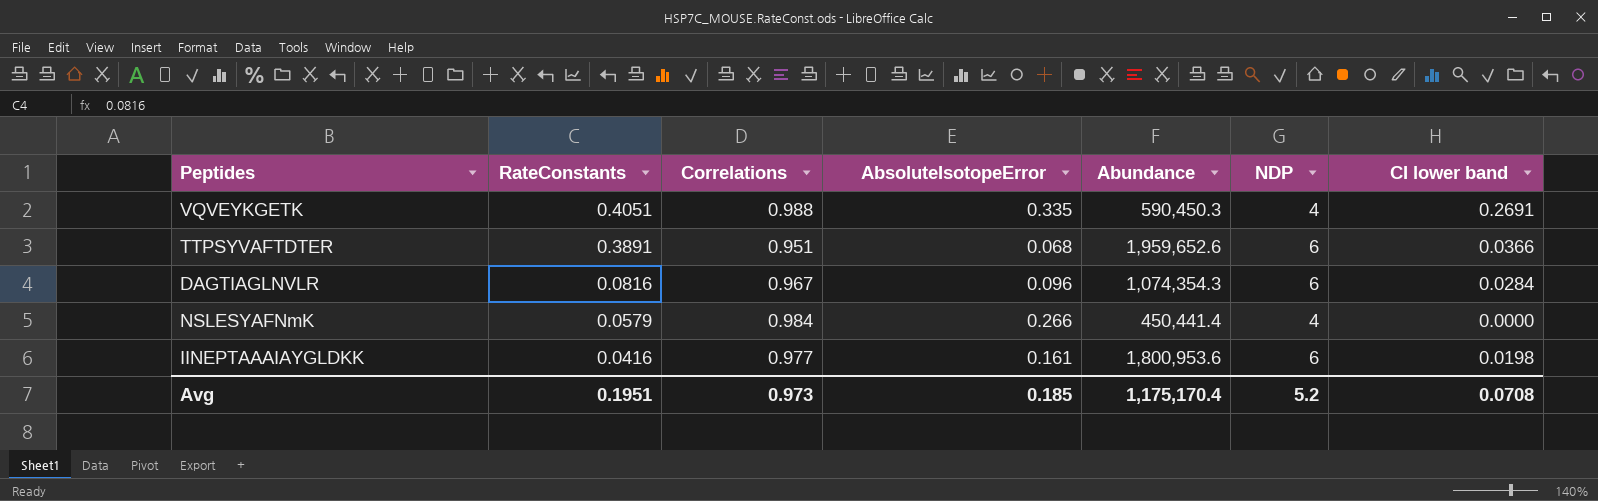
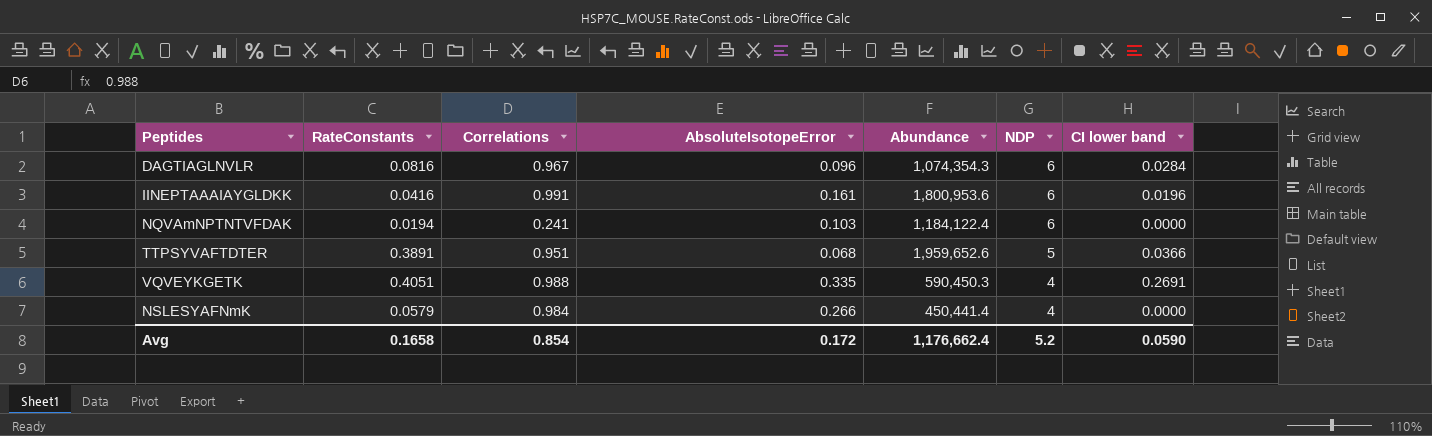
row order: RateConstants descending -> NDP descending
IINEPTAAAIAYGLDKK | Correlations: 0.977 -> 0.991
IINEPTAAAIAYGLDKK | CI lower band: 0.0198 -> 0.0196
row NQVAmNPTNTVFDAK: none -> 0.0194 | 0.241 | 0.103 | 1,184,122.4 | 6 | 0.0000
TTPSYVAFTDTER | NDP: 6 -> 5
Avg | RateConstants: 0.1951 -> 0.1658
Avg | Correlations: 0.973 -> 0.854
Avg | AbsoluteIsotopeError: 0.185 -> 0.172
Avg | Abundance: 1,175,170.4 -> 1,176,662.4
Avg | CI lower band: 0.0708 -> 0.0590

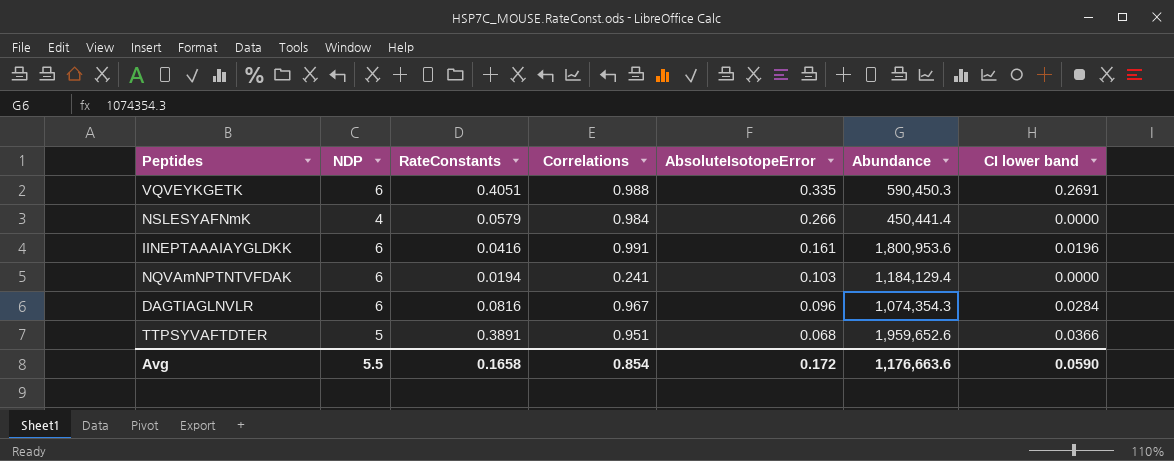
row order: NDP descending -> AbsoluteIsotopeError descending
column NDP | position: 6 -> 2
VQVEYKGETK | NDP: 4 -> 6
NQVAmNPTNTVFDAK | Abundance: 1,184,122.4 -> 1,184,129.4
Avg | NDP: 5.2 -> 5.5
Avg | Abundance: 1,176,662.4 -> 1,176,663.6

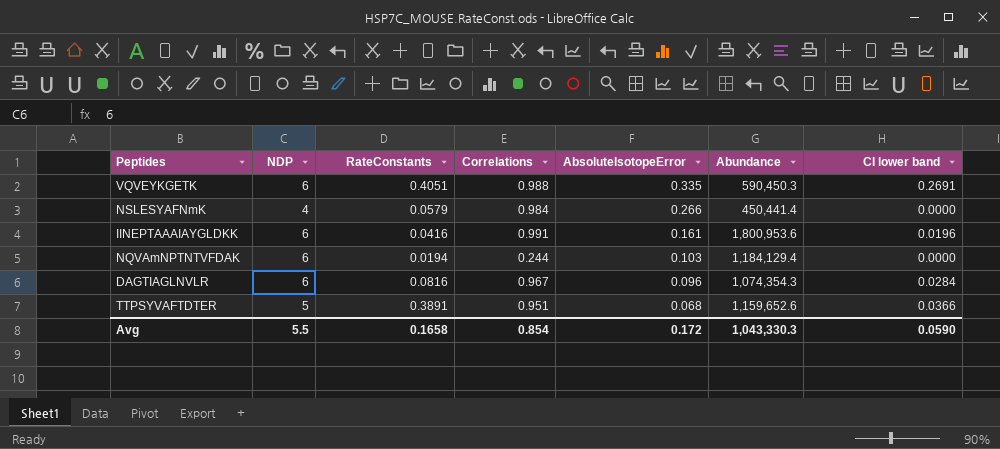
NQVAmNPTNTVFDAK | Correlations: 0.241 -> 0.244
TTPSYVAFTDTER | Abundance: 1,959,652.6 -> 1,159,652.6
Avg | Abundance: 1,176,663.6 -> 1,043,330.3

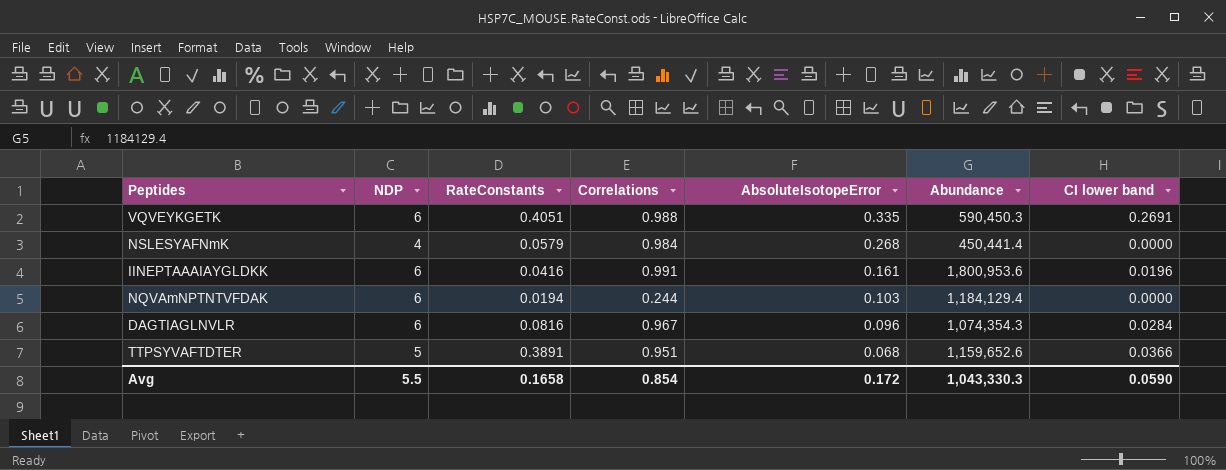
NSLESYAFNmK | AbsoluteIsotopeError: 0.266 -> 0.268

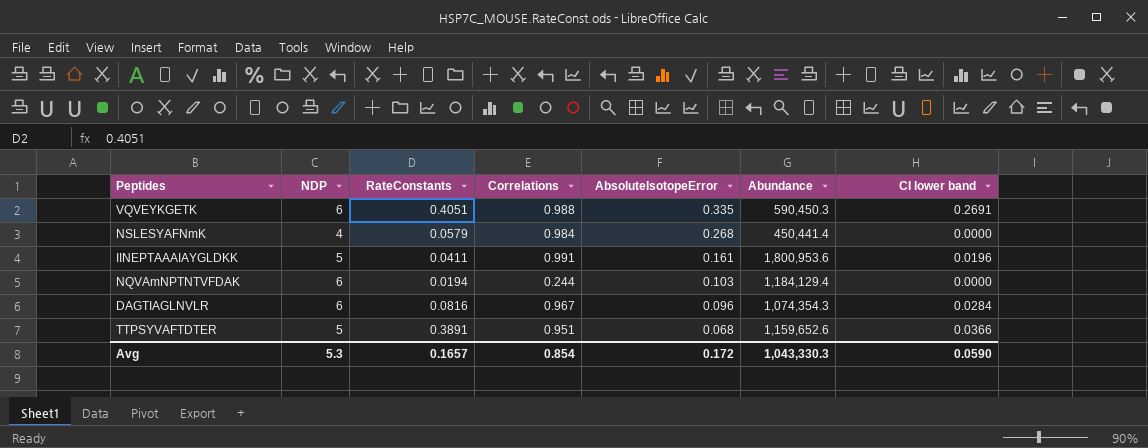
IINEPTAAAIAYGLDKK | NDP: 6 -> 5
IINEPTAAAIAYGLDKK | RateConstants: 0.0416 -> 0.0411
Avg | NDP: 5.5 -> 5.3
Avg | RateConstants: 0.1658 -> 0.1657

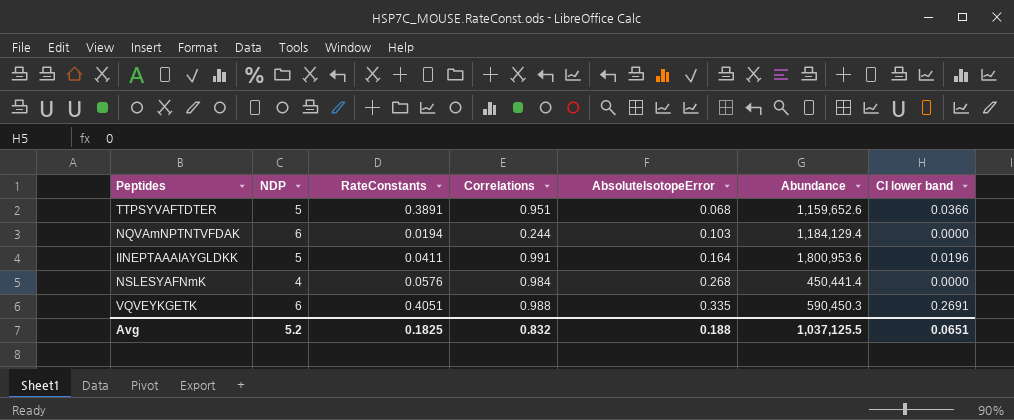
row order: AbsoluteIsotopeError descending -> AbsoluteIsotopeError ascending
row DAGTIAGLNVLR: 6 | 0.0816 | 0.967 | 0.096 | 1,074,354.3 | 0.0284 -> none
IINEPTAAAIAYGLDKK | AbsoluteIsotopeError: 0.161 -> 0.164
NSLESYAFNmK | RateConstants: 0.0579 -> 0.0576
Avg | NDP: 5.3 -> 5.2
Avg | RateConstants: 0.1657 -> 0.1825
Avg | Correlations: 0.854 -> 0.832
Avg | AbsoluteIsotopeError: 0.172 -> 0.188
Avg | Abundance: 1,043,330.3 -> 1,037,125.5
Avg | CI lower band: 0.0590 -> 0.0651

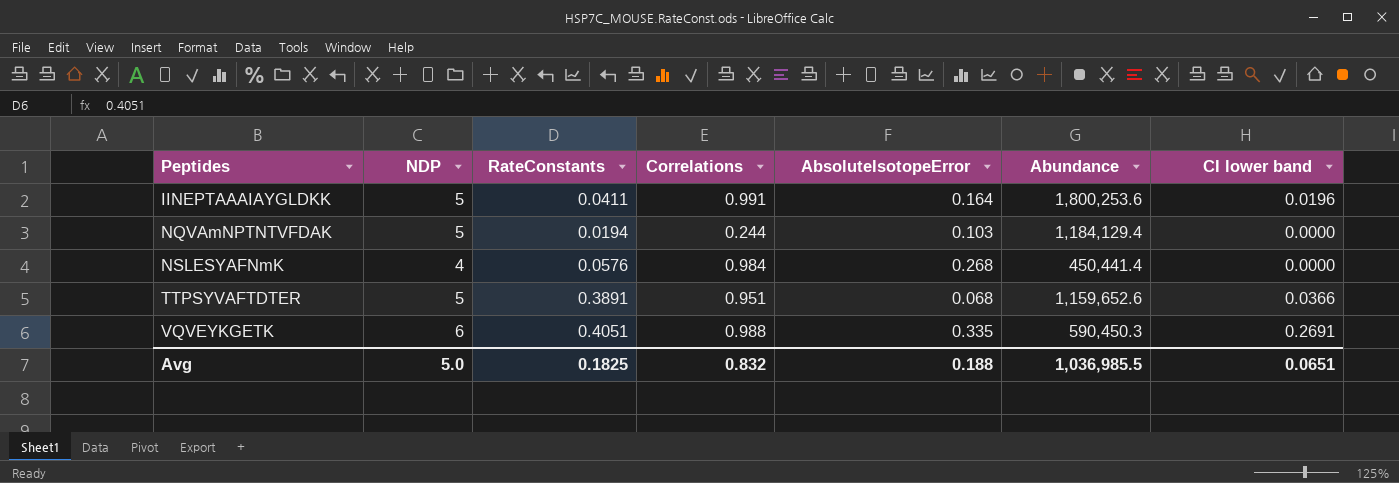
row order: AbsoluteIsotopeError ascending -> Peptides ascending
IINEPTAAAIAYGLDKK | Abundance: 1,800,953.6 -> 1,800,253.6
NQVAmNPTNTVFDAK | NDP: 6 -> 5
Avg | NDP: 5.2 -> 5.0
Avg | Abundance: 1,037,125.5 -> 1,036,985.5

